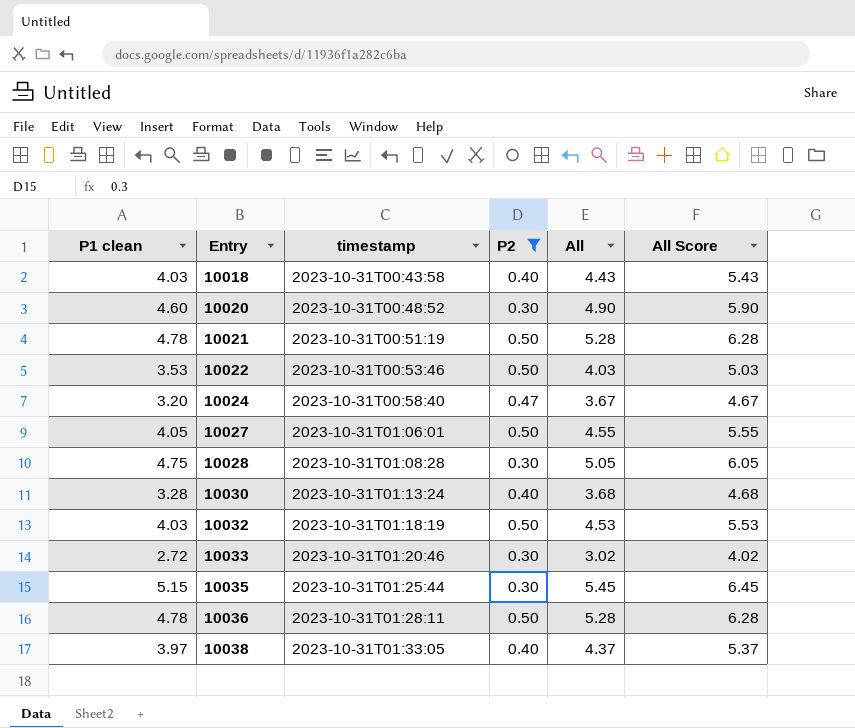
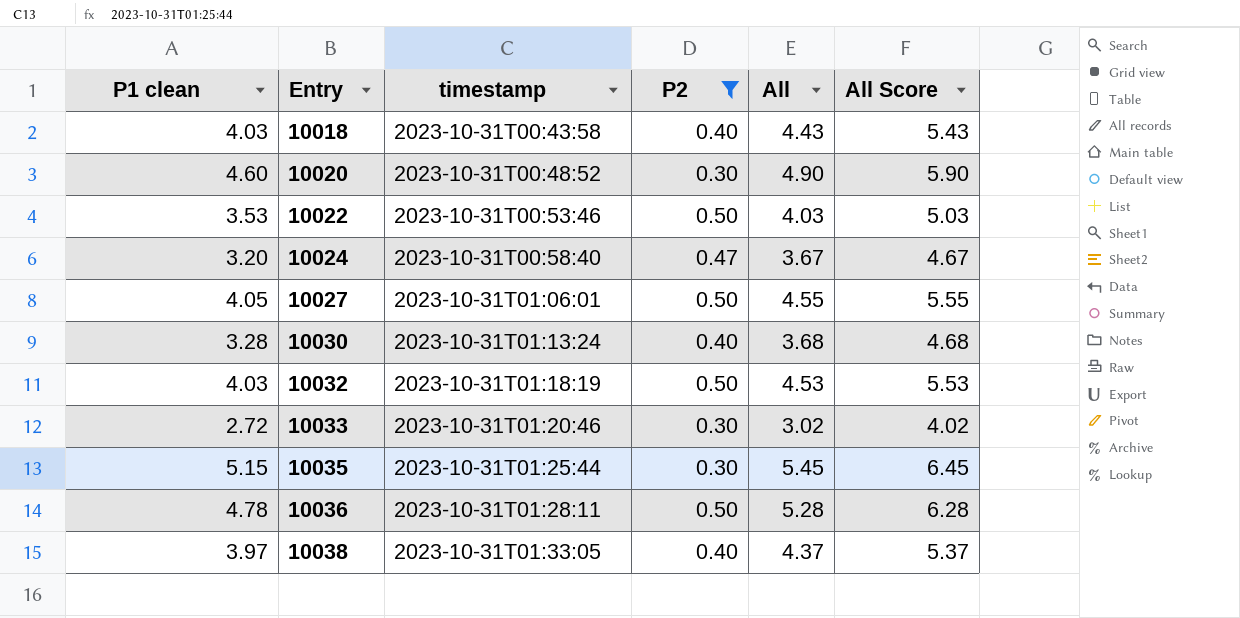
row 10021: 4.78 | 2023-10-31T00:51:19 | 0.50 | 5.28 | 6.28 -> none
row 10028: 4.75 | 2023-10-31T01:08:28 | 0.30 | 5.05 | 6.05 -> none

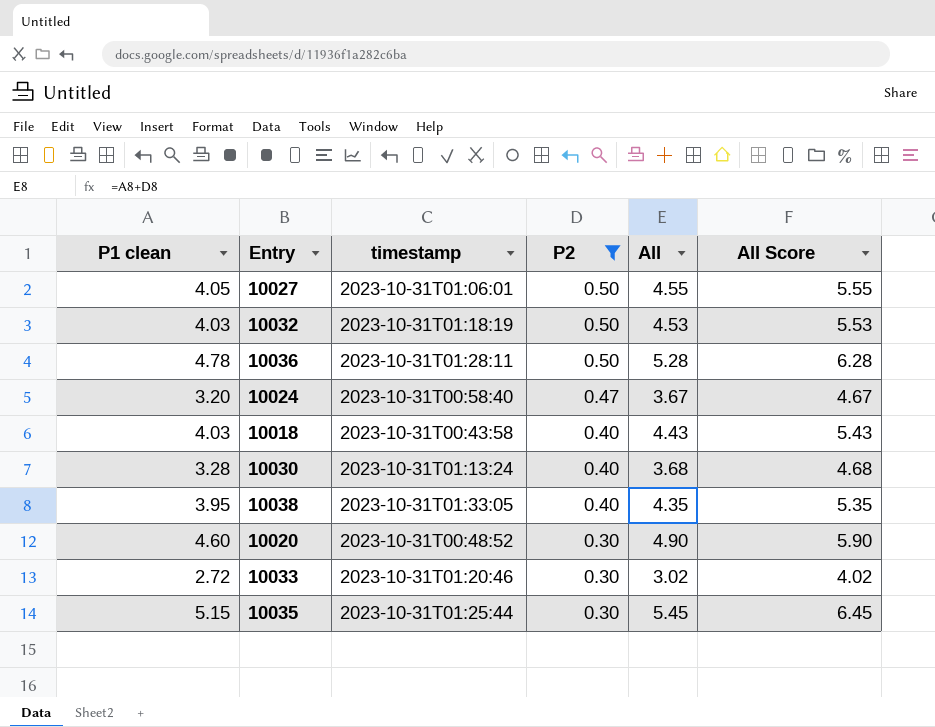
row order: Entry ascending -> P2 descending
row 10022: 3.53 | 2023-10-31T00:53:46 | 0.50 | 4.03 | 5.03 -> none
10038 | P1 clean: 3.97 -> 3.95
10038 | All: 4.37 -> 4.35
10038 | All Score: 5.37 -> 5.35

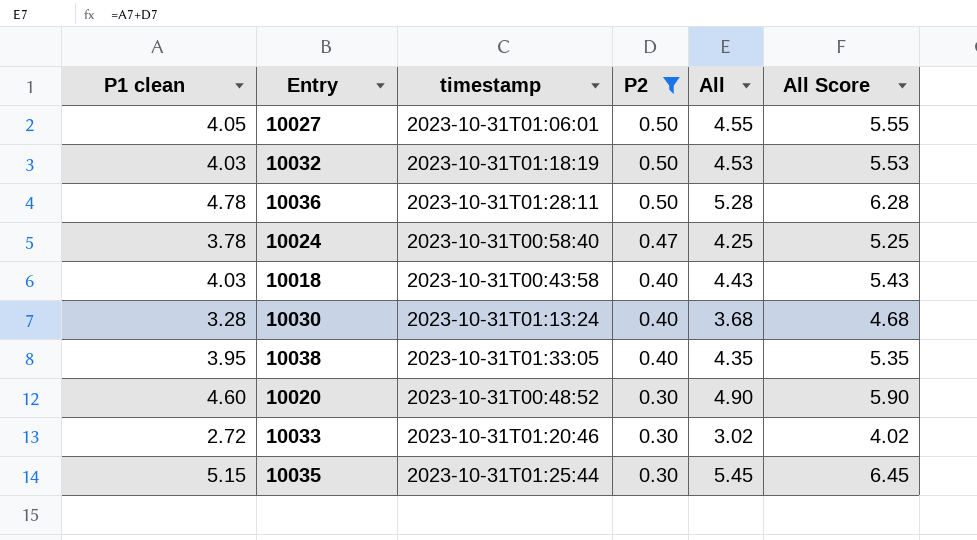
10024 | P1 clean: 3.20 -> 3.78
10024 | All: 3.67 -> 4.25
10024 | All Score: 4.67 -> 5.25

